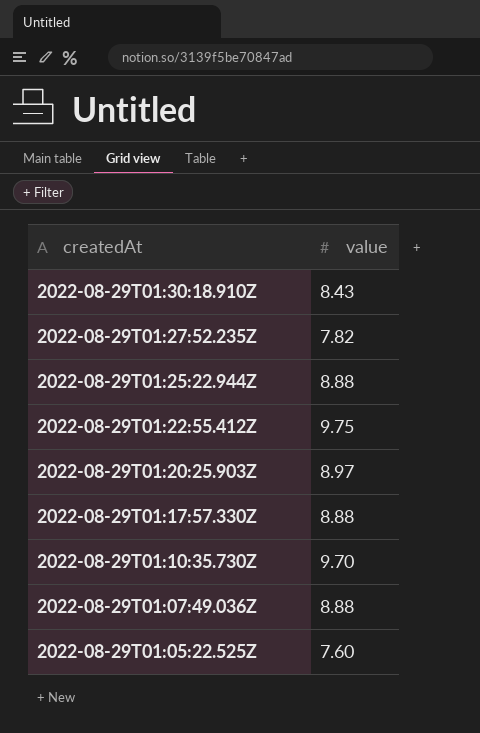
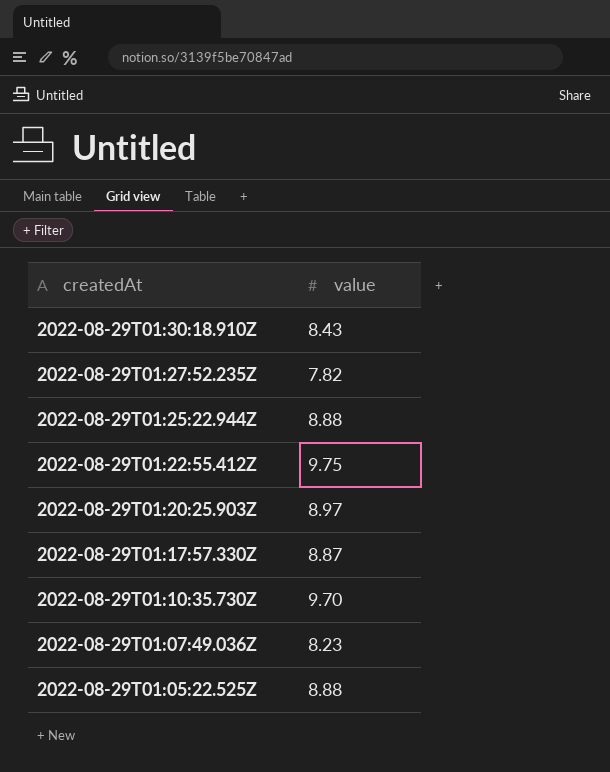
2022-08-29T01:17:57.330Z | value: 8.88 -> 8.87
2022-08-29T01:07:49.036Z | value: 8.88 -> 8.23
2022-08-29T01:05:22.525Z | value: 7.60 -> 8.88

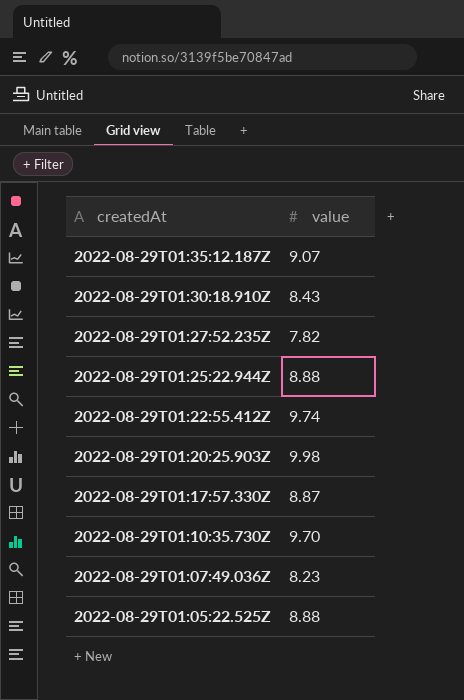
row 2022-08-29T01:35:12.187Z: none -> 9.07
2022-08-29T01:22:55.412Z | value: 9.75 -> 9.74
2022-08-29T01:20:25.903Z | value: 8.97 -> 9.98

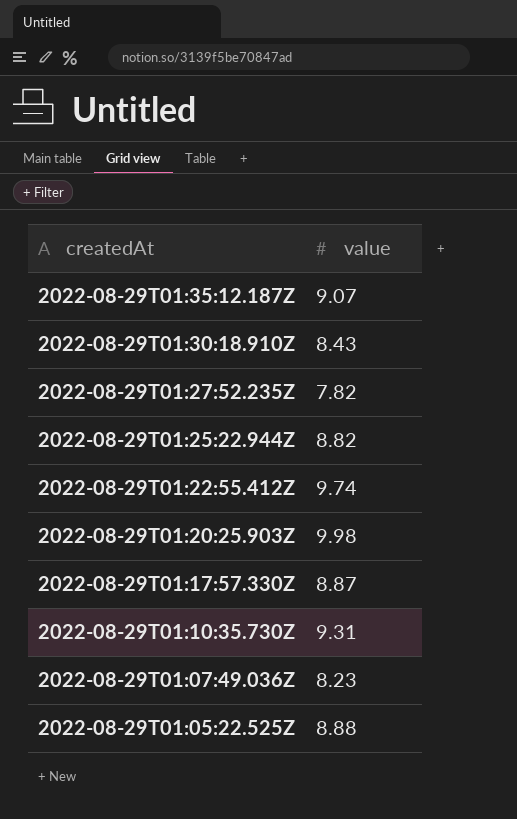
2022-08-29T01:25:22.944Z | value: 8.88 -> 8.82
2022-08-29T01:10:35.730Z | value: 9.70 -> 9.31

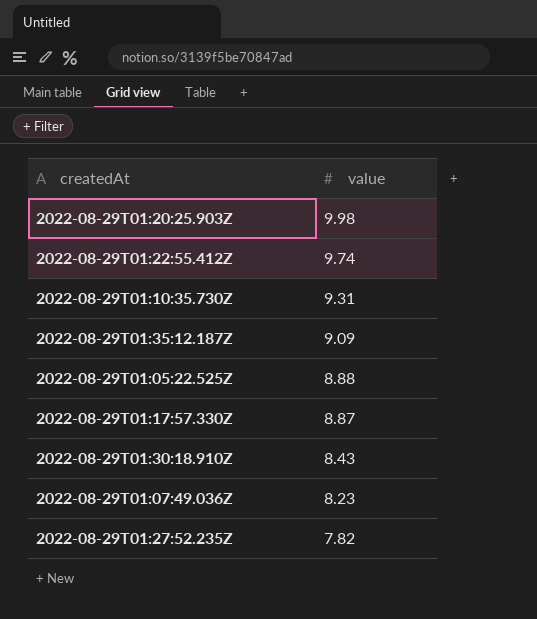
row order: createdAt descending -> value descending
row 2022-08-29T01:25:22.944Z: 8.82 -> none
2022-08-29T01:35:12.187Z | value: 9.07 -> 9.09

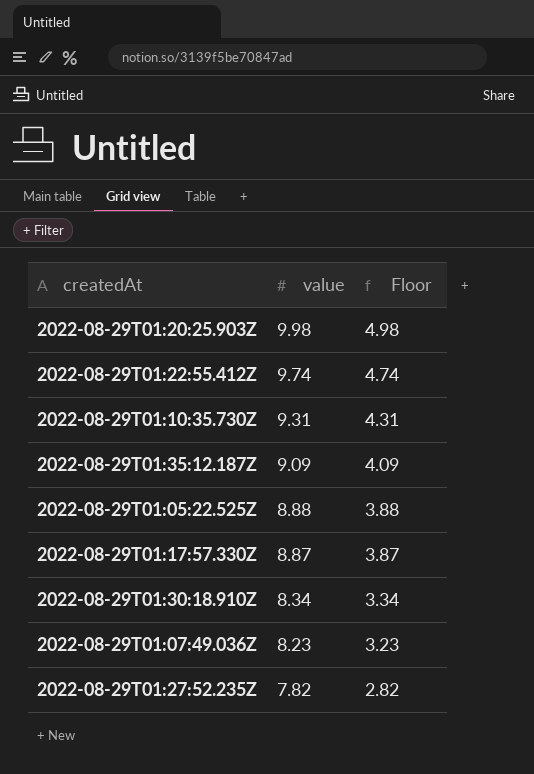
column Floor | formula: none -> [value] - 5
2022-08-29T01:30:18.910Z | value: 8.43 -> 8.34

